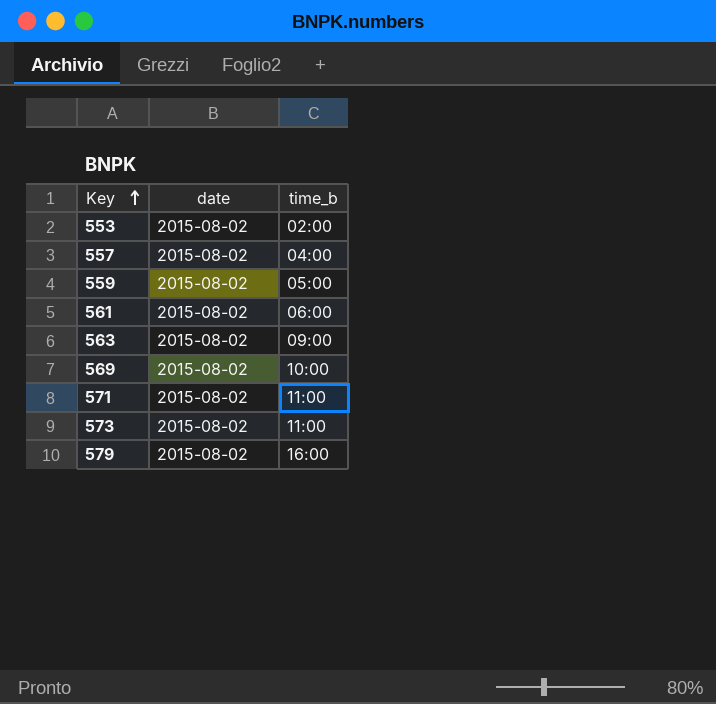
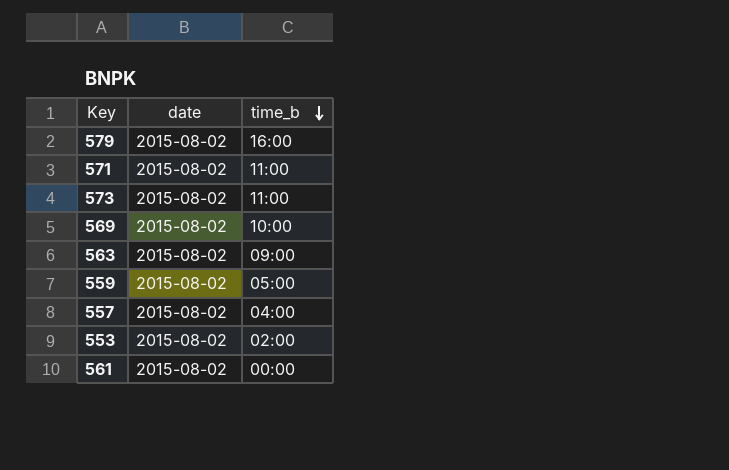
row order: Key ascending -> time_b descending
561 | time_b: 06:00 -> 00:00

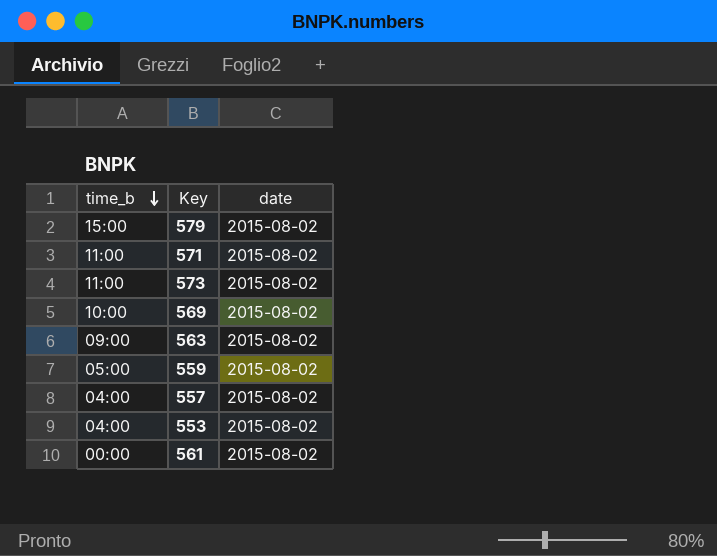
column time_b | position: 3 -> 1
579 | time_b: 16:00 -> 15:00
553 | time_b: 02:00 -> 04:00

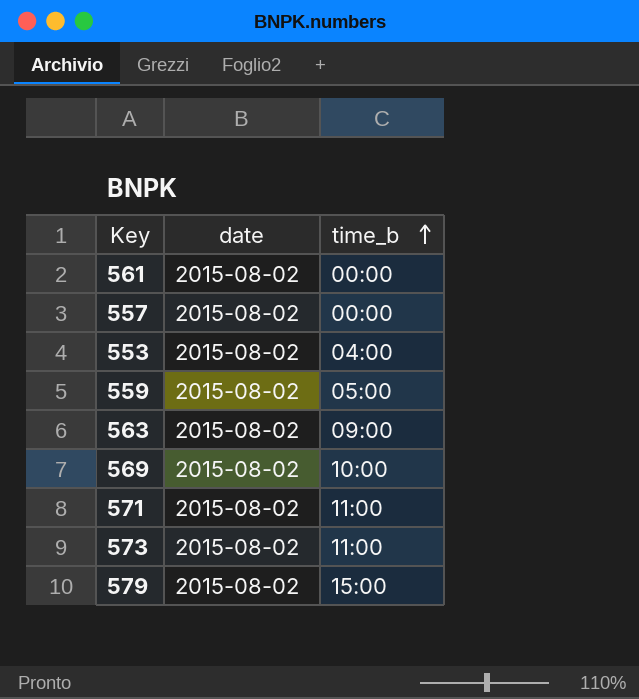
row order: time_b descending -> time_b ascending
column time_b | position: 1 -> 3
557 | time_b: 04:00 -> 00:00

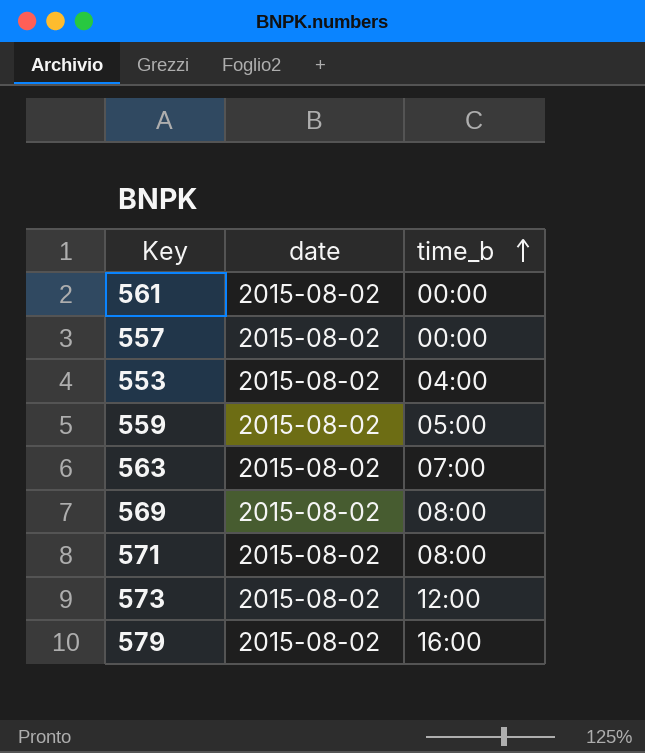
563 | time_b: 09:00 -> 07:00
569 | time_b: 10:00 -> 08:00
571 | time_b: 11:00 -> 08:00
573 | time_b: 11:00 -> 12:00
579 | time_b: 15:00 -> 16:00

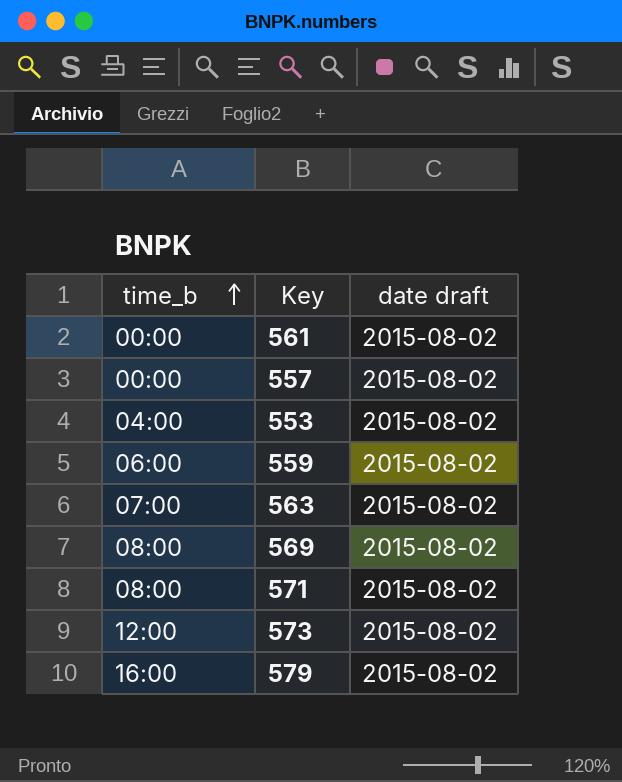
column time_b | position: 3 -> 1
column name: date -> date draft
559 | time_b: 05:00 -> 06:00

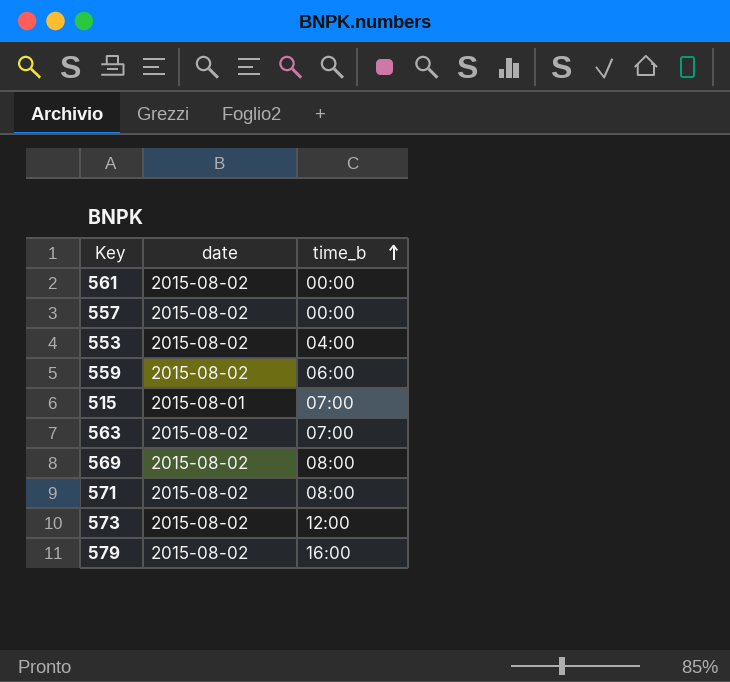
column name: date draft -> date
column time_b | position: 1 -> 3
row 515: none -> 2015-08-01 | 07:00

